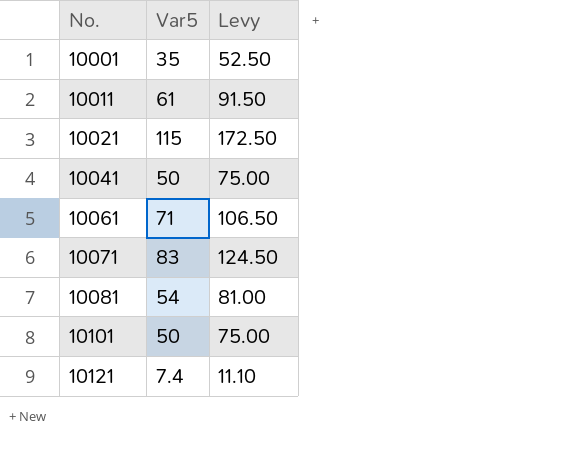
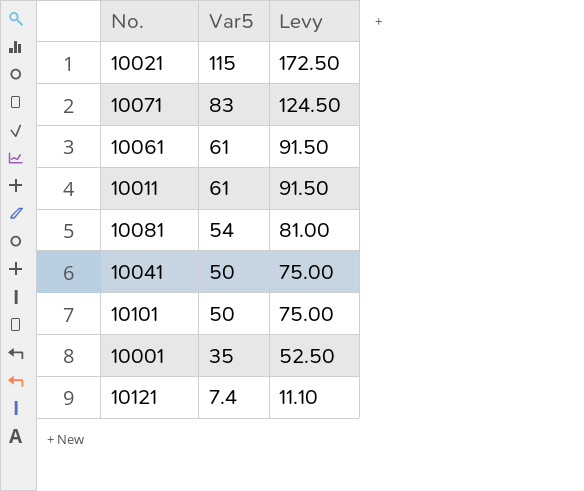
row order: No. ascending -> Var5 descending
10061 | Var5: 71 -> 61
10061 | Levy: 106.50 -> 91.50

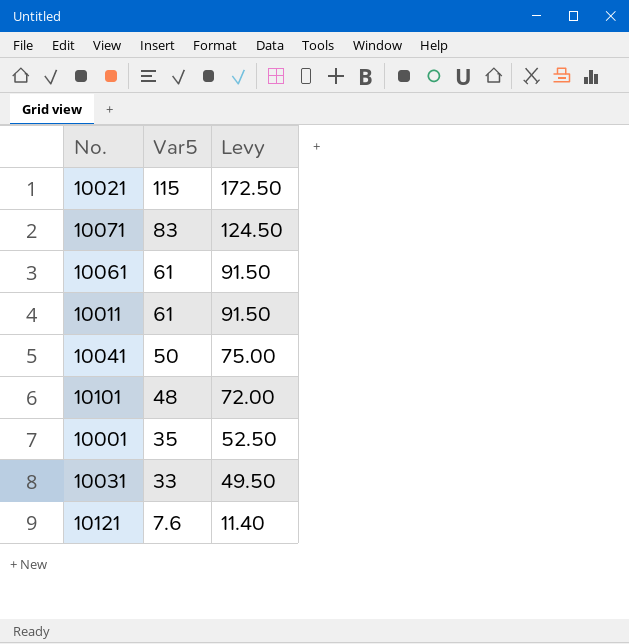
row 10081: 54 | 81.00 -> none
10101 | Var5: 50 -> 48
10101 | Levy: 75.00 -> 72.00
row 10031: none -> 33 | 49.50
10121 | Var5: 7.4 -> 7.6
10121 | Levy: 11.10 -> 11.40

